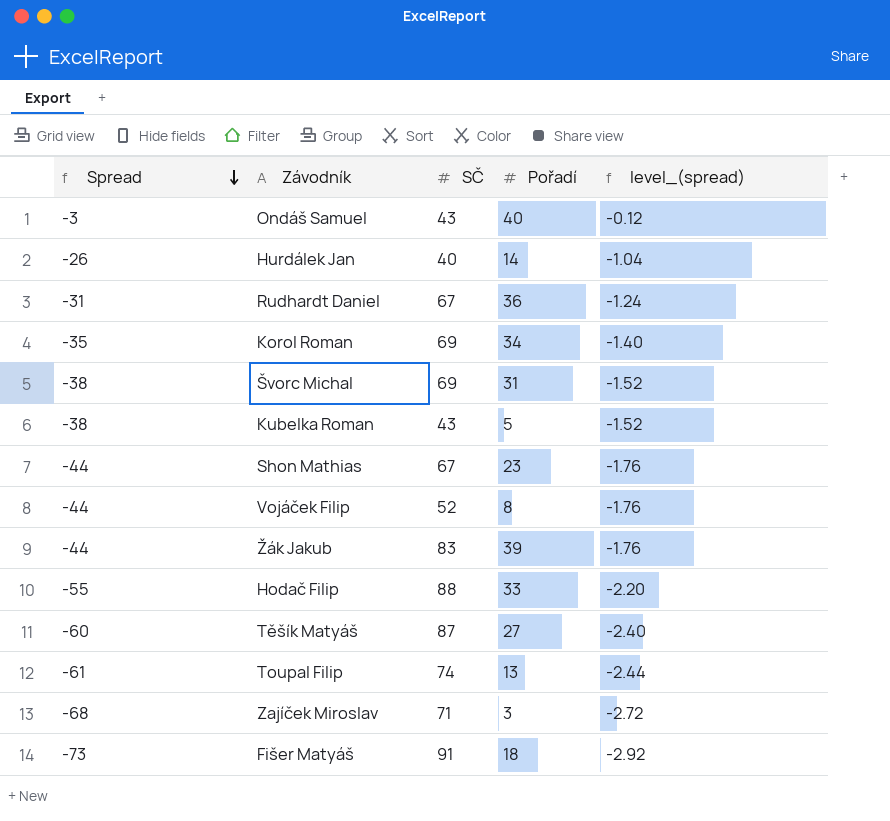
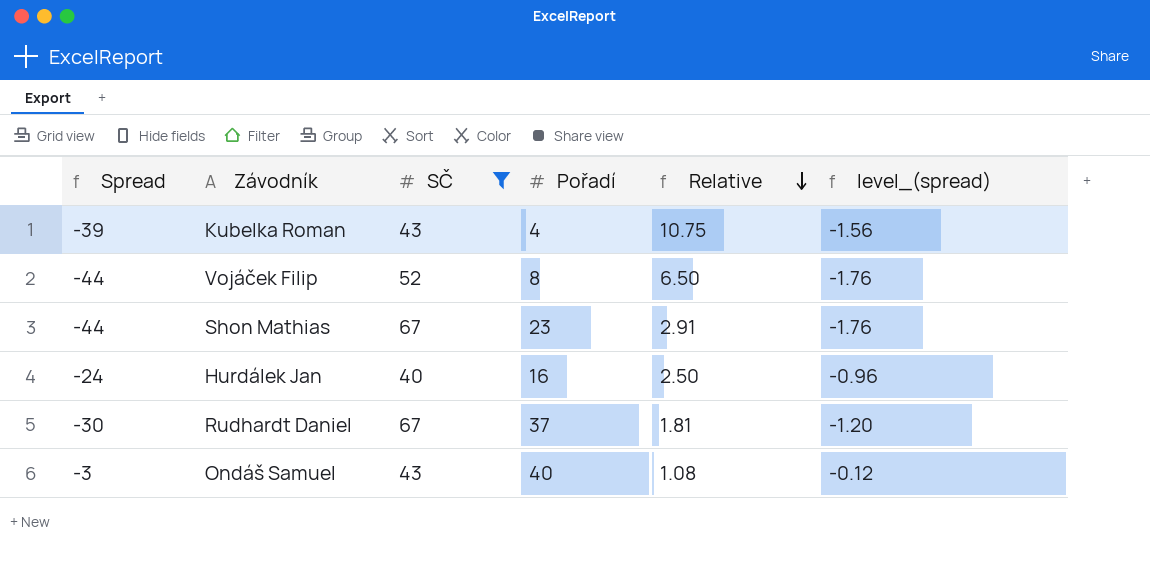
filter: none -> SČ <= 67
row order: Spread descending -> Relative descending
column Relative | formula: none -> [SČ] / [Pořadí]
Kubelka Roman | Spread: -38 -> -39
Kubelka Roman | Pořadí: 5 -> 4
Kubelka Roman | level_(spread): -1.52 -> -1.56
Hurdálek Jan | Spread: -26 -> -24
Hurdálek Jan | Pořadí: 14 -> 16
Hurdálek Jan | level_(spread): -1.04 -> -0.96
Rudhardt Daniel | Spread: -31 -> -30
Rudhardt Daniel | Pořadí: 36 -> 37
Rudhardt Daniel | level_(spread): -1.24 -> -1.20

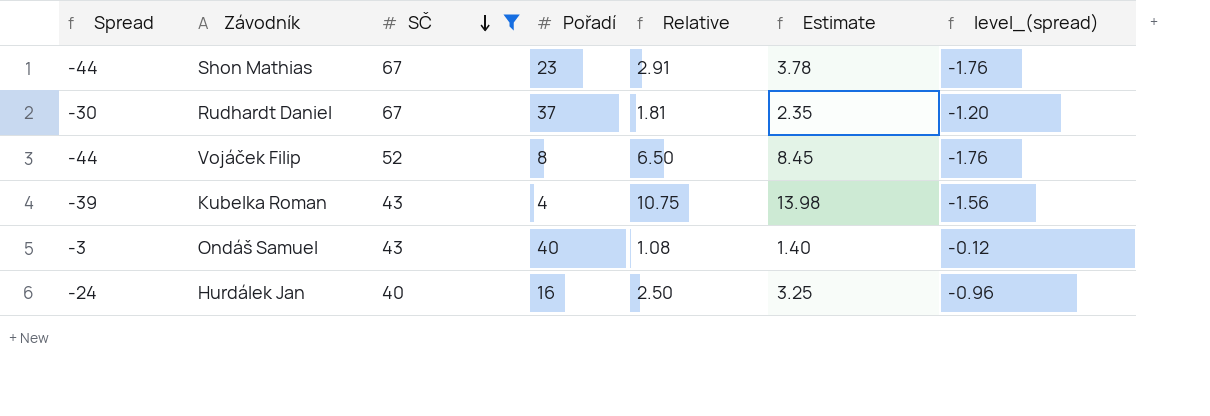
row order: Relative descending -> SČ descending
column Estimate | formula: none -> [Relative] * 1.3

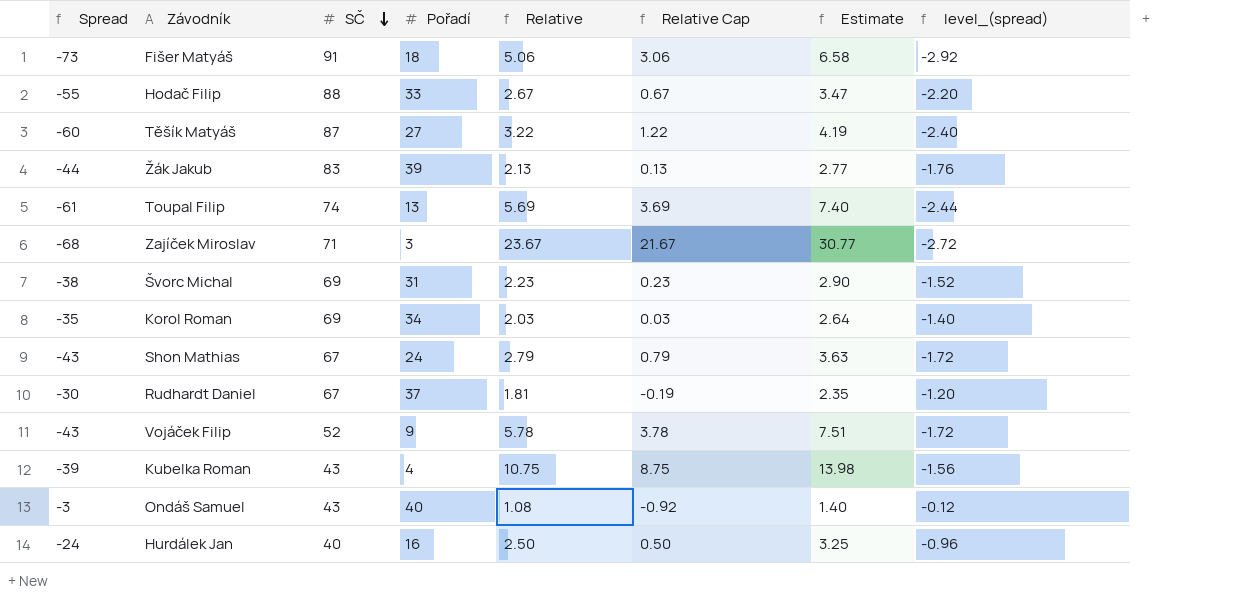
filter: SČ <= 67 -> none
column Relative Cap | formula: none -> [Relative] - 2
Shon Mathias | Spread: -44 -> -43
Shon Mathias | Pořadí: 23 -> 24
Shon Mathias | Relative: 2.91 -> 2.79
Shon Mathias | Estimate: 3.78 -> 3.63
Shon Mathias | level_(spread): -1.76 -> -1.72
Vojáček Filip | Spread: -44 -> -43
Vojáček Filip | Pořadí: 8 -> 9
Vojáček Filip | Relative: 6.50 -> 5.78
Vojáček Filip | Estimate: 8.45 -> 7.51
Vojáček Filip | level_(spread): -1.76 -> -1.72

